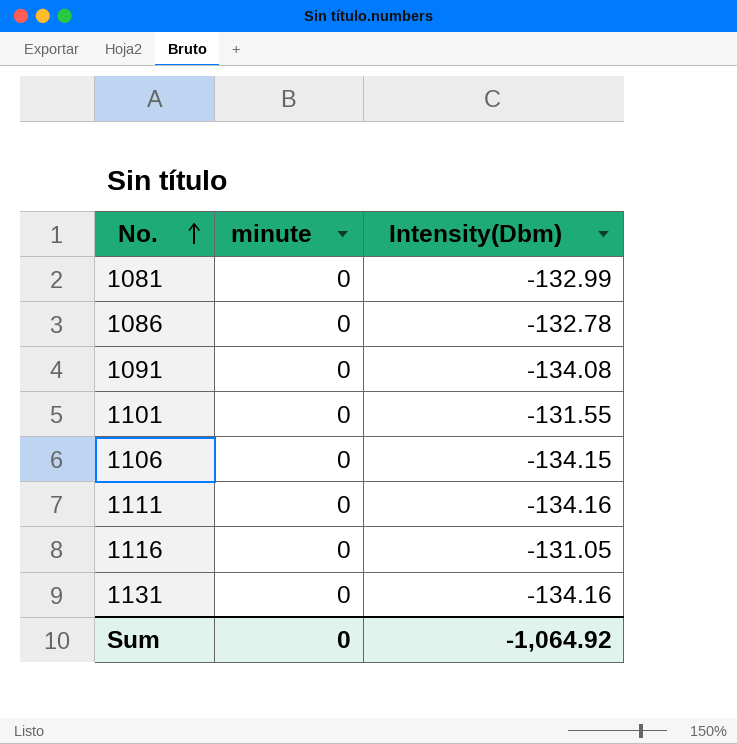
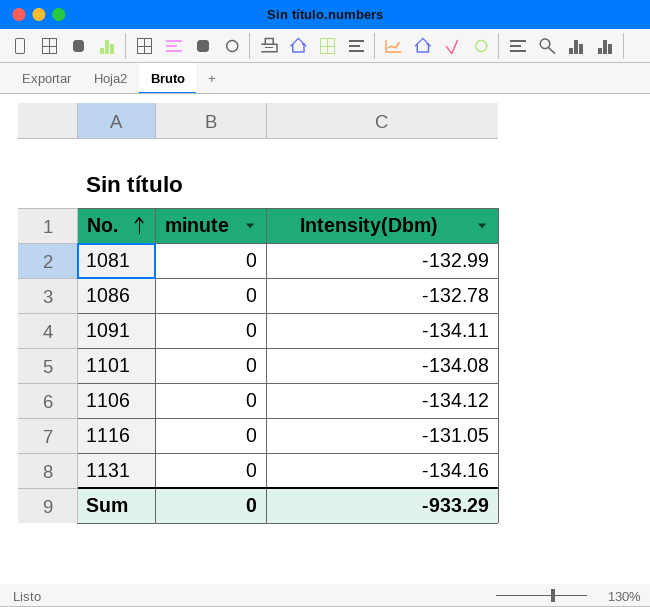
row 1111: 0 | -134.16 -> none
1091 | Intensity(Dbm): -134.08 -> -134.11
1101 | Intensity(Dbm): -131.55 -> -134.08
1106 | Intensity(Dbm): -134.15 -> -134.12
Sum | Intensity(Dbm): -1,064.92 -> -933.29

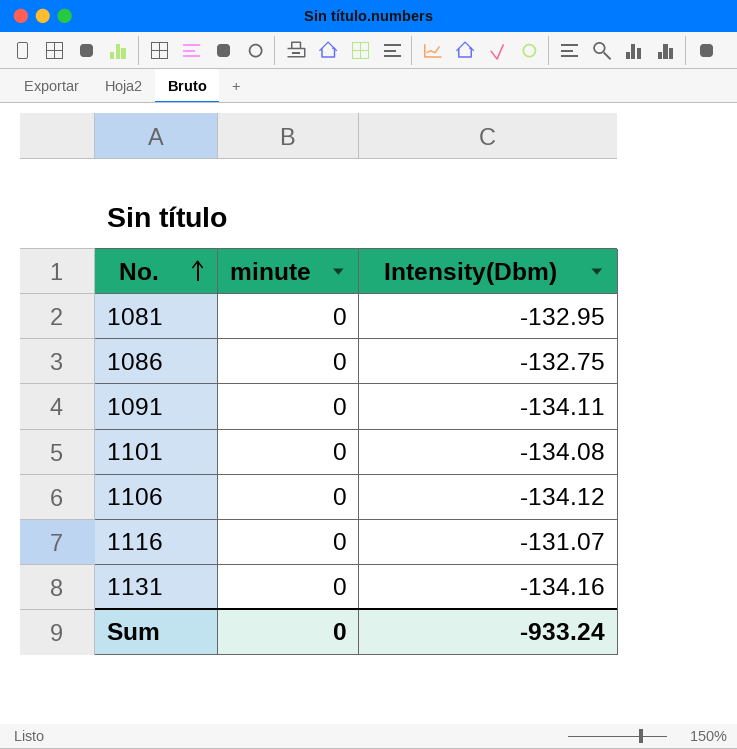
1081 | Intensity(Dbm): -132.99 -> -132.95
1086 | Intensity(Dbm): -132.78 -> -132.75
1116 | Intensity(Dbm): -131.05 -> -131.07
Sum | Intensity(Dbm): -933.29 -> -933.24

